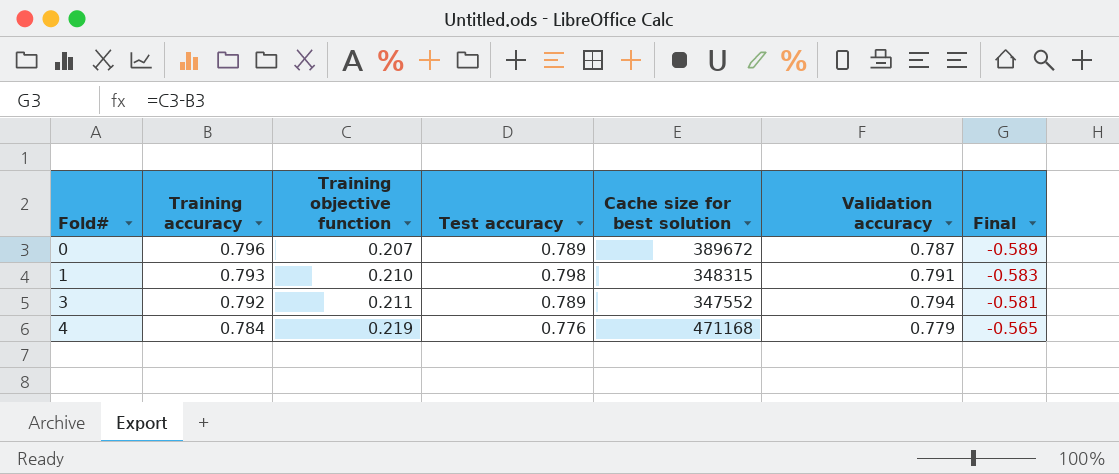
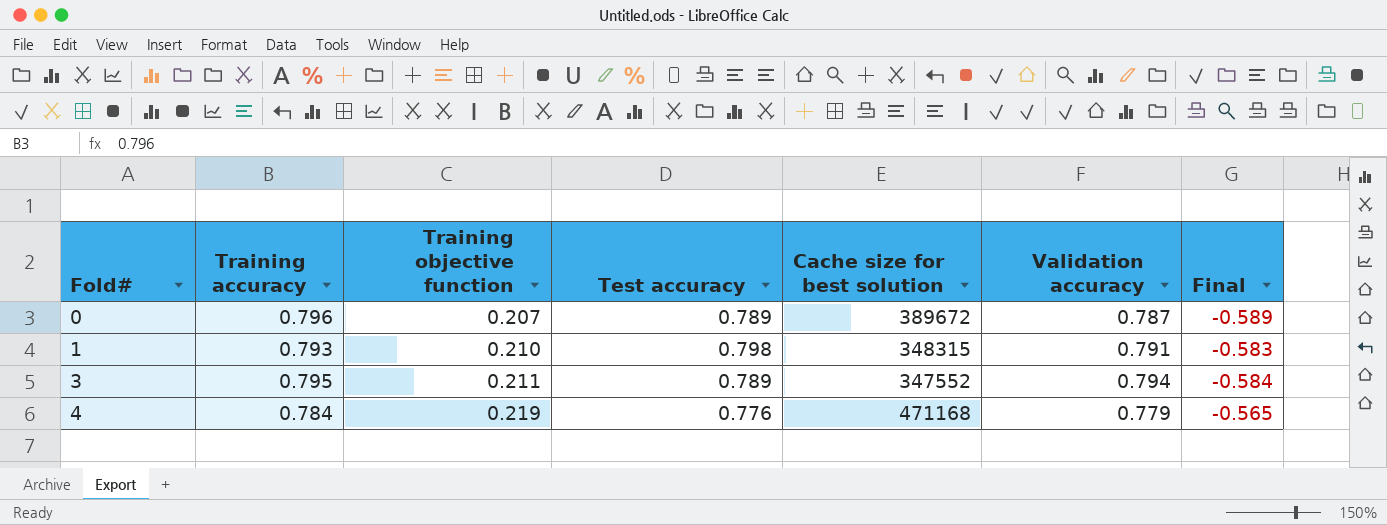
3 | Training accuracy: 0.792 -> 0.795
3 | Final: -0.581 -> -0.584

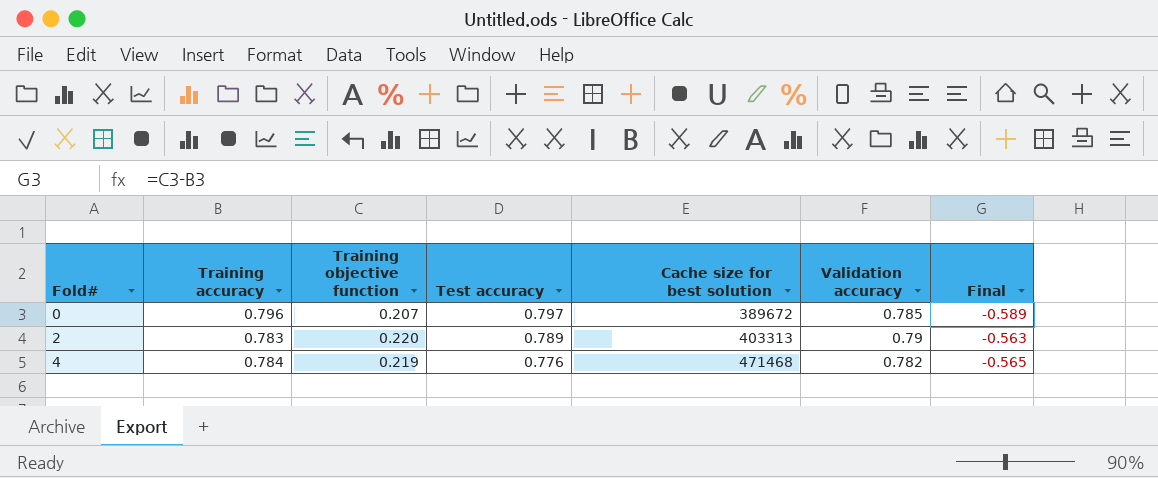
row 1: 0.793 | 0.210 | 0.798 | 348315 | 0.791 | -0.583 -> none
row 3: 0.795 | 0.211 | 0.789 | 347552 | 0.794 | -0.584 -> none
0 | Test accuracy: 0.789 -> 0.797
0 | Validation accuracy: 0.787 -> 0.785
row 2: none -> 0.783 | 0.220 | 0.789 | 403313 | 0.79 | -0.563
4 | Cache size for best solution: 471168 -> 471468
4 | Validation accuracy: 0.779 -> 0.782

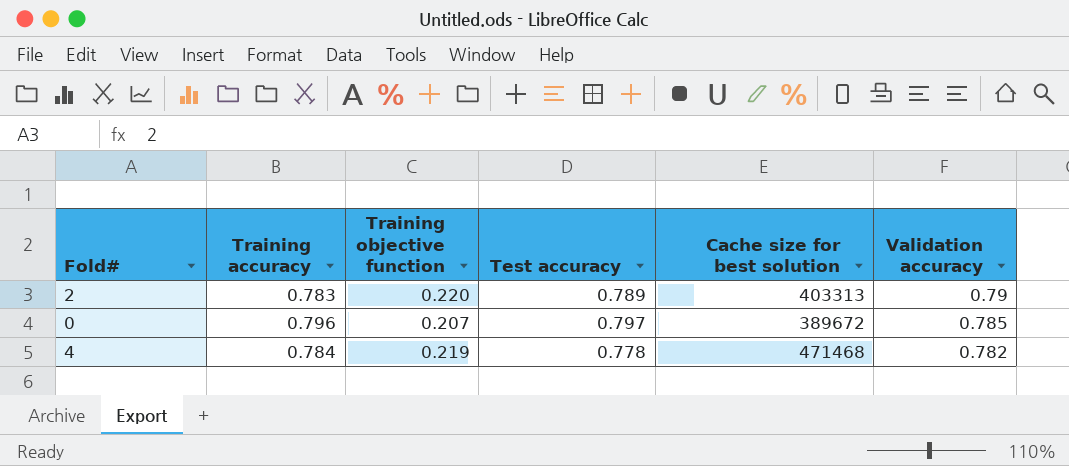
row order: Fold# ascending -> Validation accuracy descending
column Final | formula: [Training objective function] - [Training accuracy] -> none
4 | Test accuracy: 0.776 -> 0.778

